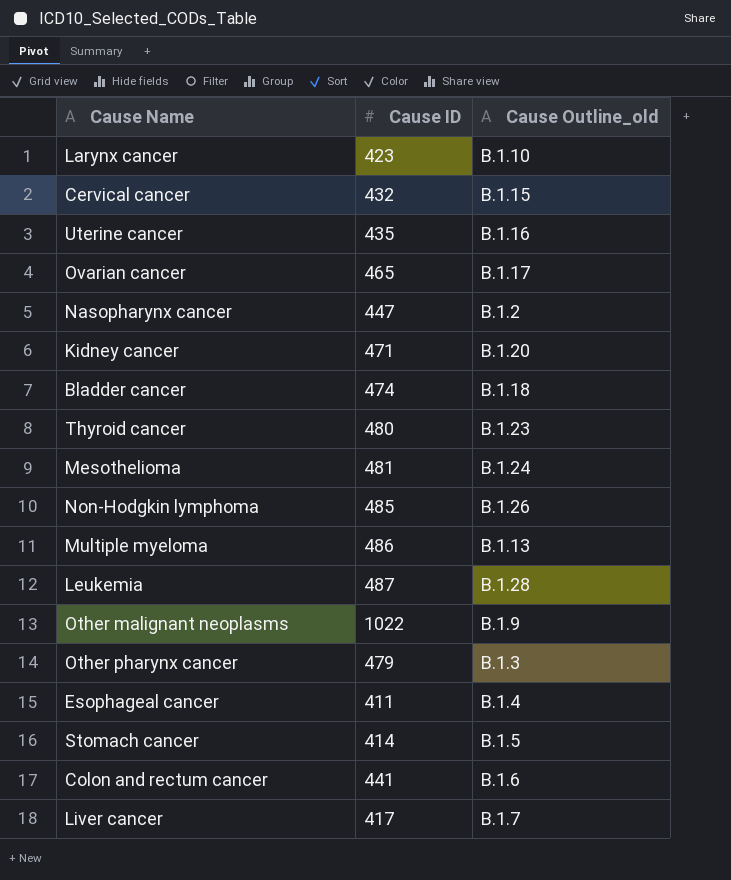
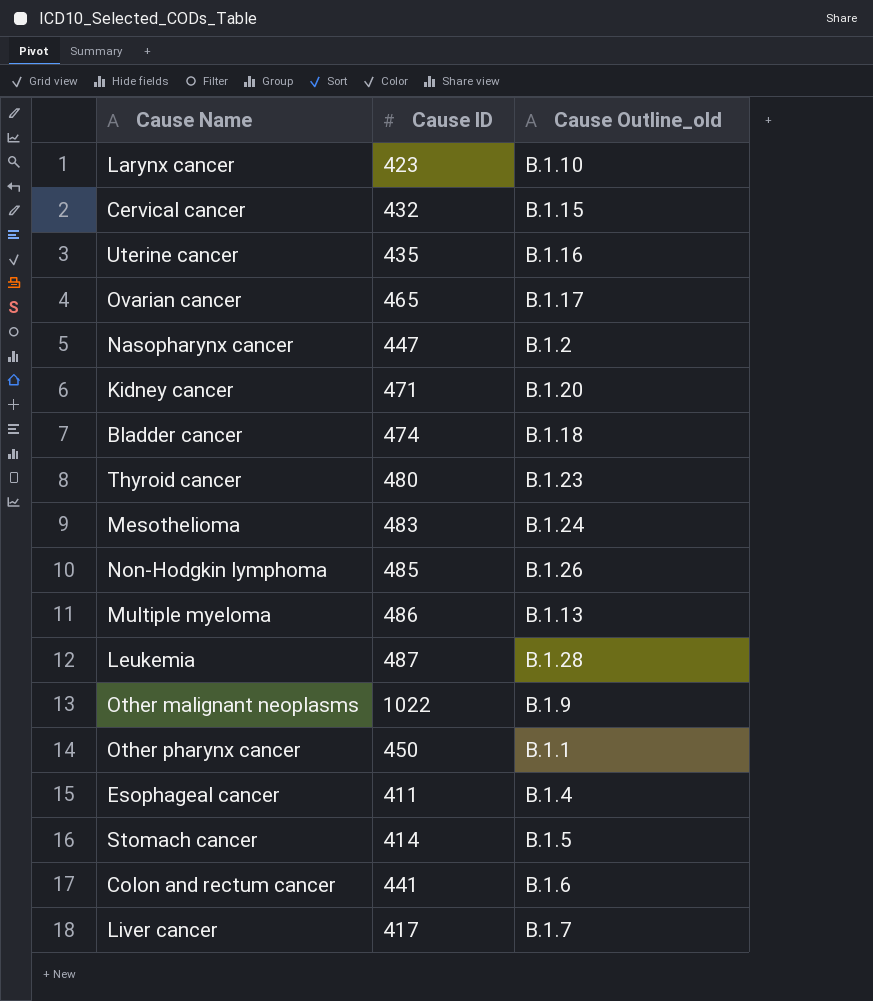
Mesothelioma | Cause ID: 481 -> 483
Other pharynx cancer | Cause ID: 479 -> 450
Other pharynx cancer | Cause Outline_old: B.1.3 -> B.1.1

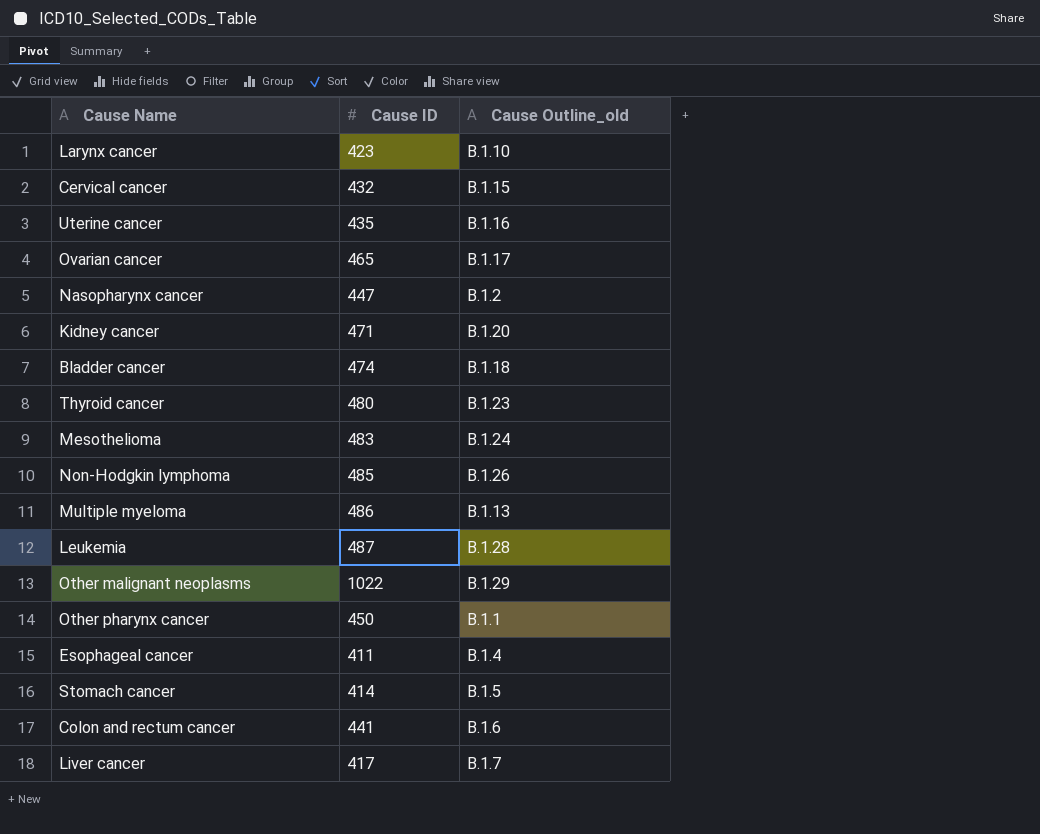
Other malignant neoplasms | Cause Outline_old: B.1.9 -> B.1.29

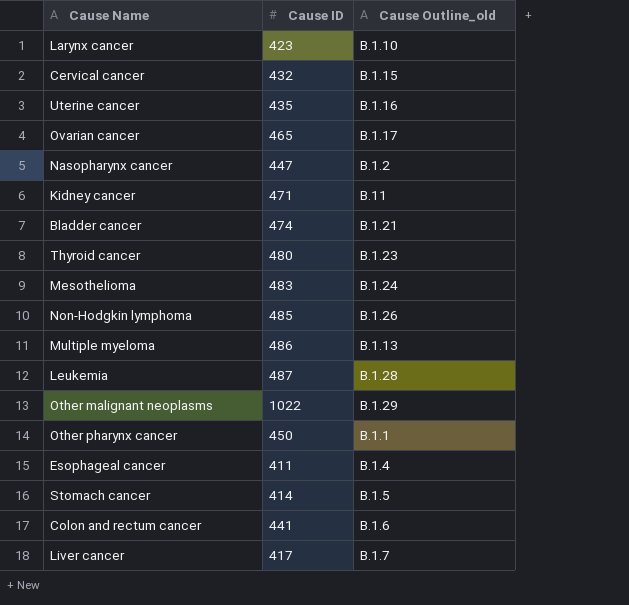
Kidney cancer | Cause Outline_old: B.1.20 -> B.11
Bladder cancer | Cause Outline_old: B.1.18 -> B.1.21

